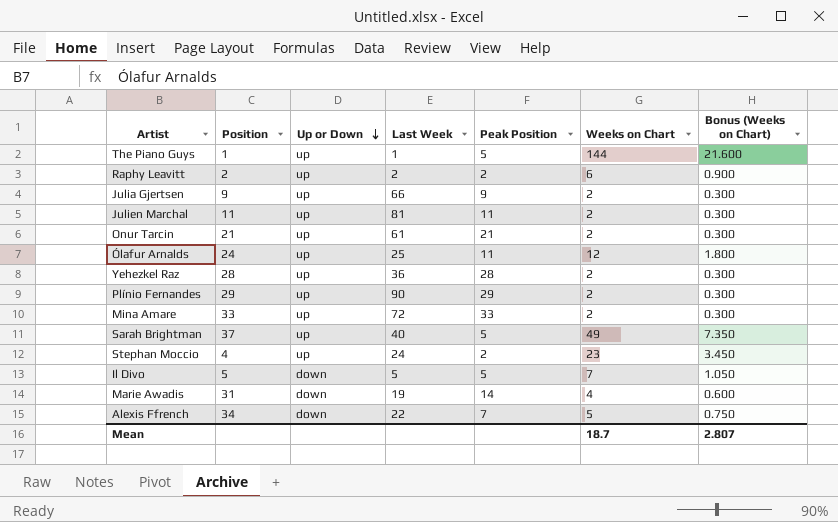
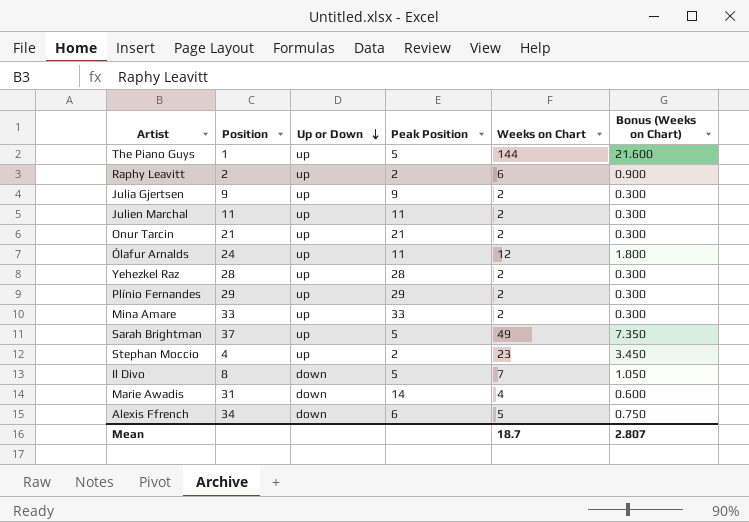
column Last Week | position: 4 -> none
Il Divo | Position: 5 -> 8
Alexis Ffrench | Peak Position: 7 -> 6

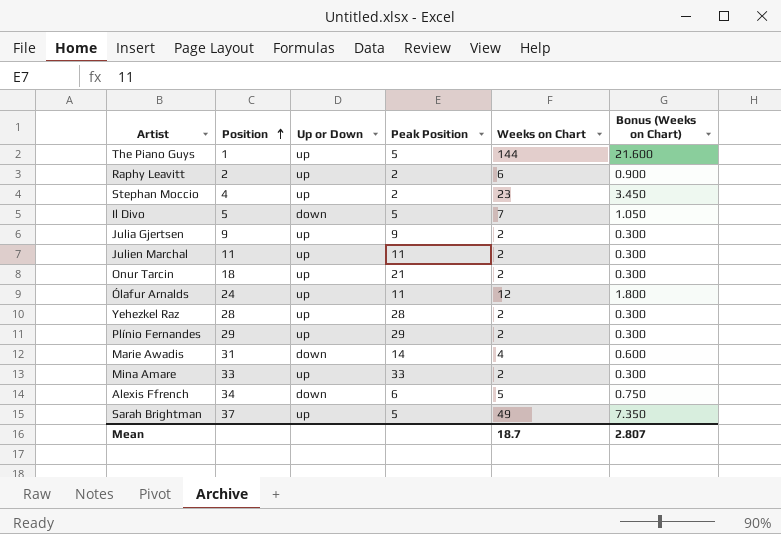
row order: Up or Down descending -> Position ascending
Il Divo | Position: 8 -> 5
Onur Tarcin | Position: 21 -> 18

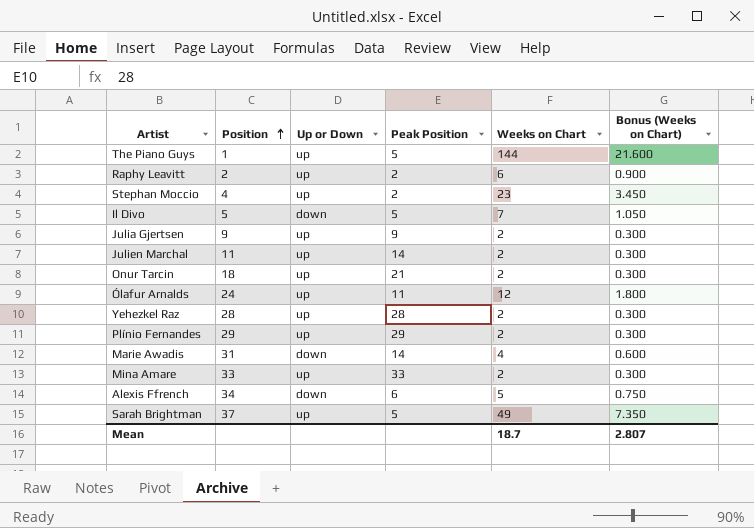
Julien Marchal | Peak Position: 11 -> 14

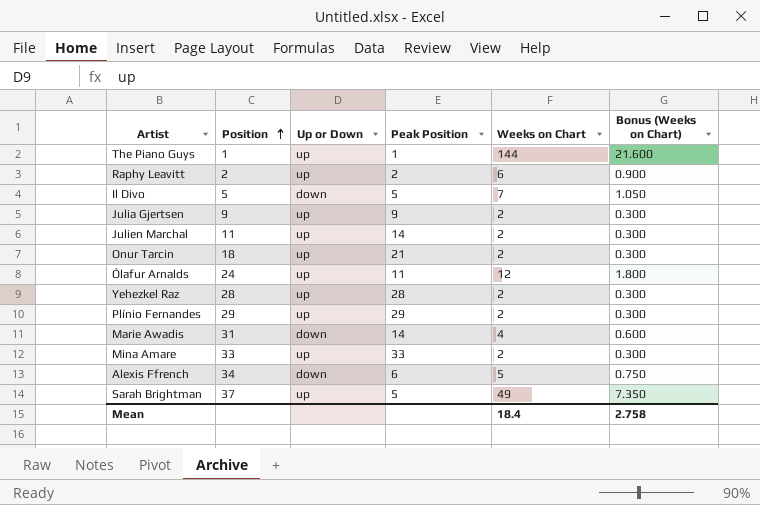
row Stephan Moccio: 4 | up | 2 | 23 | 3.450 -> none
The Piano Guys | Peak Position: 5 -> 1
Mean | Weeks on Chart: 18.7 -> 18.4
Mean | Bonus (Weeks on Chart): 2.807 -> 2.758

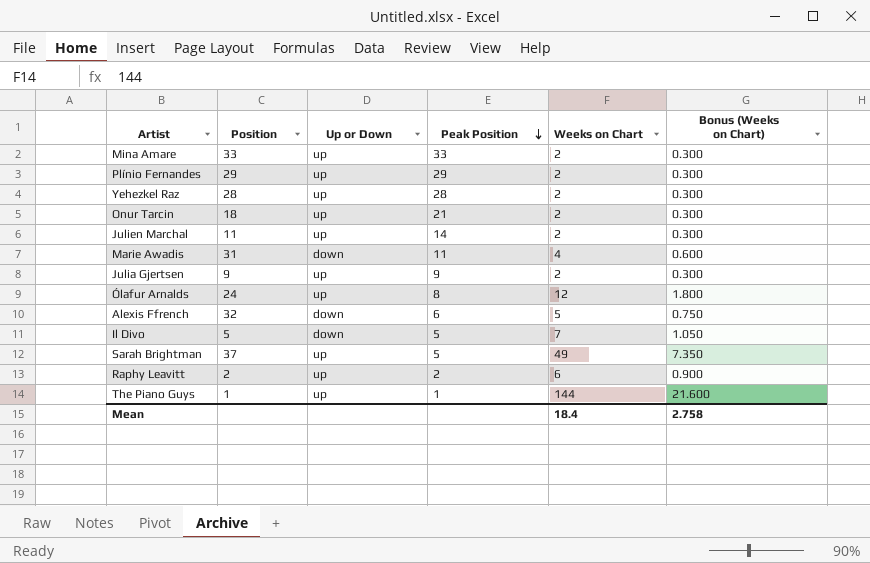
row order: Position ascending -> Peak Position descending
Marie Awadis | Peak Position: 14 -> 11
Ólafur Arnalds | Peak Position: 11 -> 8
Alexis Ffrench | Position: 34 -> 32

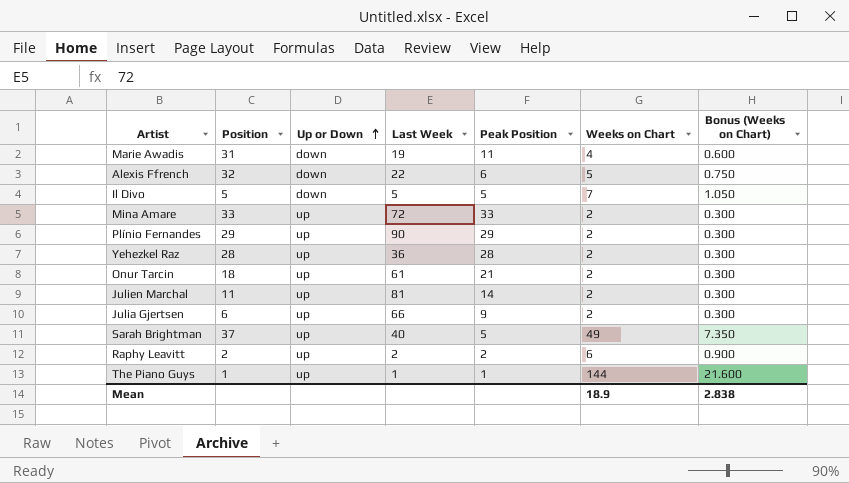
row order: Peak Position descending -> Up or Down ascending
column Last Week | position: none -> 4
row Ólafur Arnalds: 24 | up | 8 | 12 | 1.800 -> none
Julia Gjertsen | Position: 9 -> 6
Mean | Weeks on Chart: 18.4 -> 18.9
Mean | Bonus (Weeks on Chart): 2.758 -> 2.838

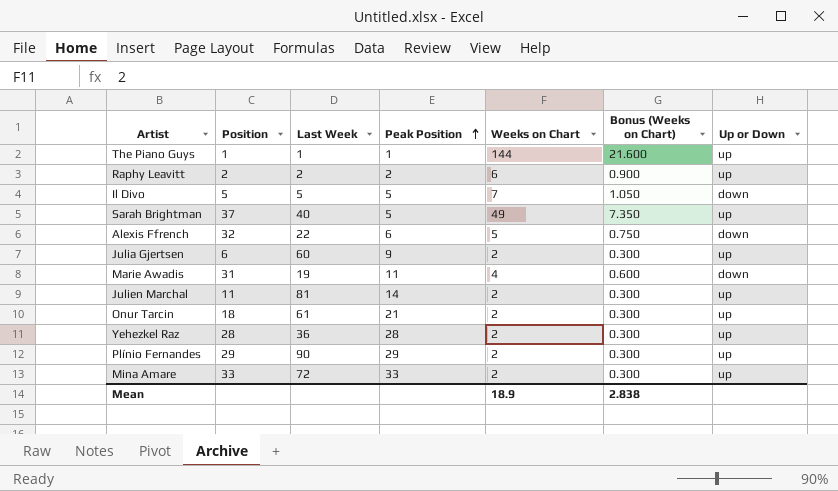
row order: Up or Down ascending -> Peak Position ascending
column Up or Down | position: 3 -> 7
Julia Gjertsen | Last Week: 66 -> 60

